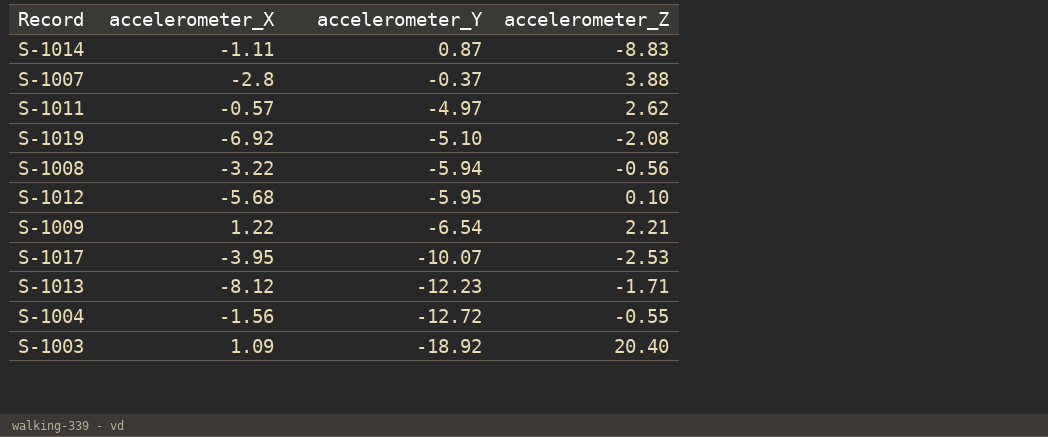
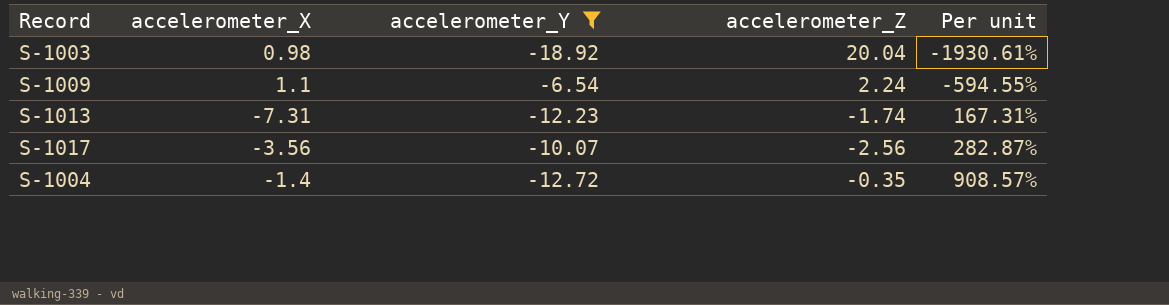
filter: none -> accelerometer_Y <= -6.54
row order: accelerometer_Y descending -> Per unit ascending
column Per unit | formula: none -> [accelerometer_Y] / [accelerometer_X]
S-1003 | accelerometer_X: 1.09 -> 0.98
S-1003 | accelerometer_Z: 20.40 -> 20.04
S-1009 | accelerometer_X: 1.22 -> 1.1
S-1009 | accelerometer_Z: 2.21 -> 2.24
S-1013 | accelerometer_X: -8.12 -> -7.31
S-1013 | accelerometer_Z: -1.71 -> -1.74
S-1017 | accelerometer_X: -3.95 -> -3.56
S-1017 | accelerometer_Z: -2.53 -> -2.56
S-1004 | accelerometer_X: -1.56 -> -1.4
S-1004 | accelerometer_Z: -0.55 -> -0.35

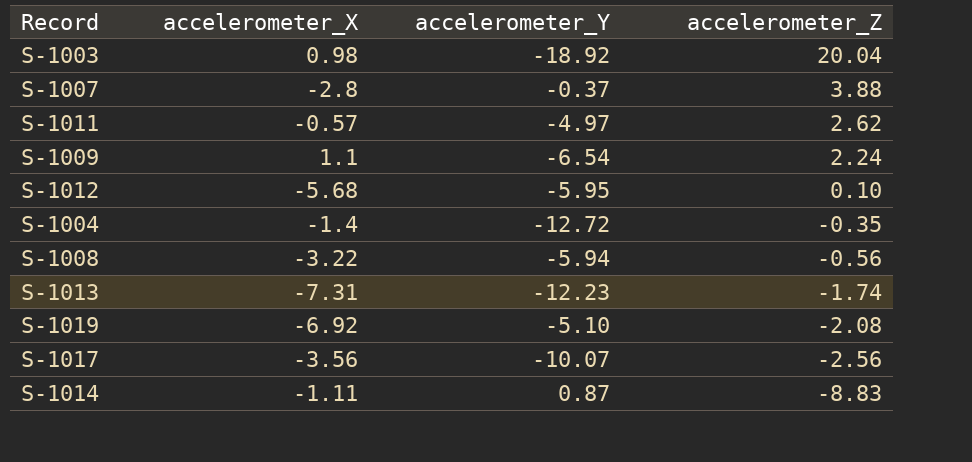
filter: accelerometer_Y <= -6.54 -> none
row order: Per unit ascending -> accelerometer_Z descending
column Per unit | formula: [accelerometer_Y] / [accelerometer_X] -> none

